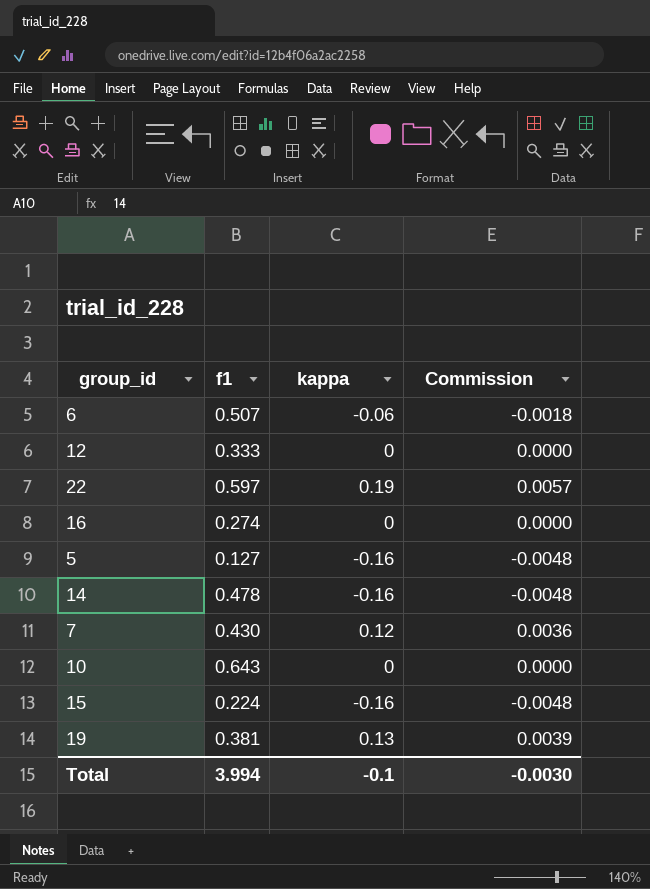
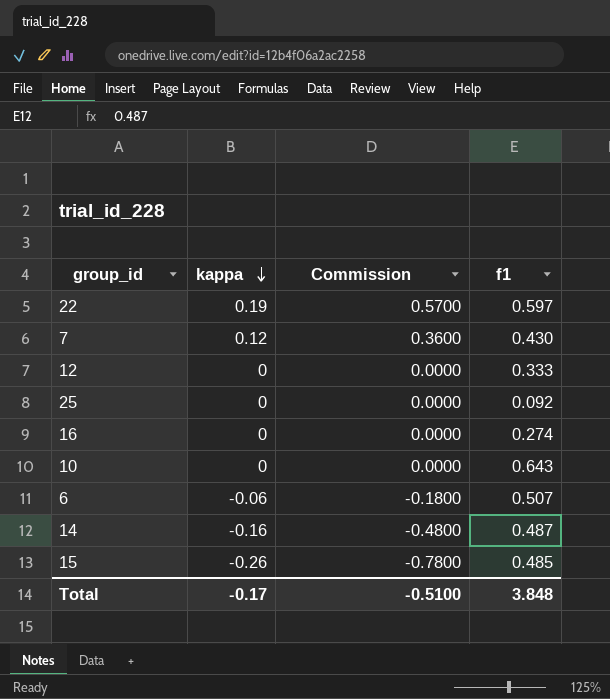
row order: none -> kappa descending
column Commission | formula: [kappa] * 0.03 -> [kappa] * 3
column f1 | position: 2 -> 4
row 5: 0.127 | -0.16 | -0.0048 -> none
row 19: 0.381 | 0.13 | 0.0039 -> none
row 25: none -> 0 | 0.0000 | 0.092
14 | f1: 0.478 -> 0.487
15 | kappa: -0.16 -> -0.26
15 | f1: 0.224 -> 0.485
Total | kappa: -0.1 -> -0.17
Total | Commission: -0.0030 -> -0.5100
Total | f1: 3.994 -> 3.848

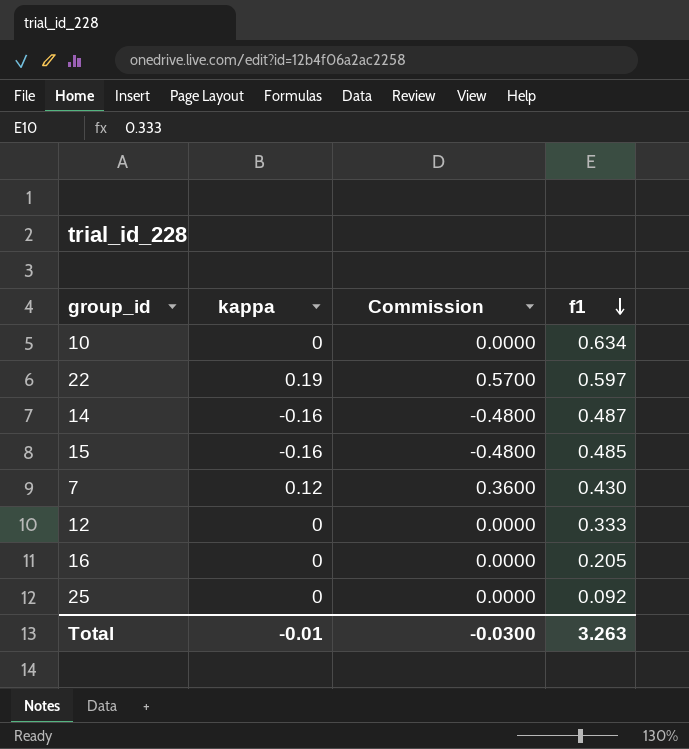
row order: kappa descending -> f1 descending
row 6: -0.06 | -0.1800 | 0.507 -> none
10 | f1: 0.643 -> 0.634
15 | kappa: -0.26 -> -0.16
15 | Commission: -0.7800 -> -0.4800
16 | f1: 0.274 -> 0.205
Total | kappa: -0.17 -> -0.01
Total | Commission: -0.5100 -> -0.0300
Total | f1: 3.848 -> 3.263

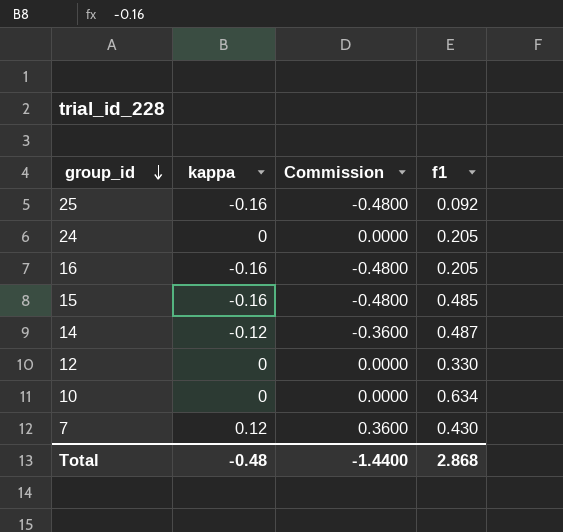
row order: f1 descending -> group_id descending
row 22: 0.19 | 0.5700 | 0.597 -> none
25 | kappa: 0 -> -0.16
25 | Commission: 0.0000 -> -0.4800
row 24: none -> 0 | 0.0000 | 0.205
16 | kappa: 0 -> -0.16
16 | Commission: 0.0000 -> -0.4800
14 | kappa: -0.16 -> -0.12
14 | Commission: -0.4800 -> -0.3600
12 | f1: 0.333 -> 0.330
Total | kappa: -0.01 -> -0.48
Total | Commission: -0.0300 -> -1.4400
Total | f1: 3.263 -> 2.868

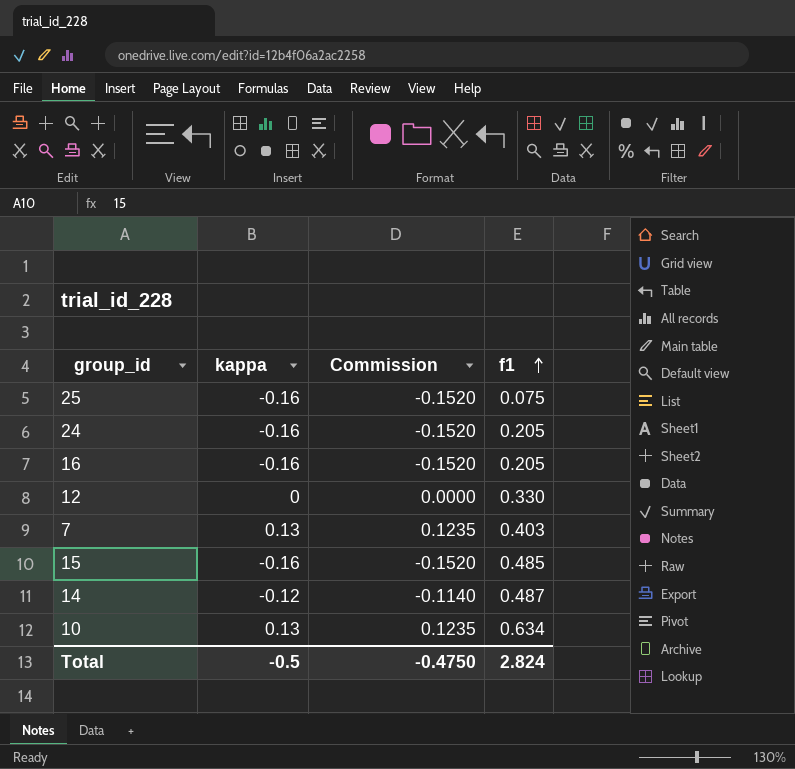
row order: group_id descending -> f1 ascending
column Commission | formula: [kappa] * 3 -> [kappa] * 0.95
25 | f1: 0.092 -> 0.075
24 | kappa: 0 -> -0.16
7 | kappa: 0.12 -> 0.13
7 | f1: 0.430 -> 0.403
10 | kappa: 0 -> 0.13
Total | kappa: -0.48 -> -0.5
Total | Commission: -1.4400 -> -0.4750
Total | f1: 2.868 -> 2.824

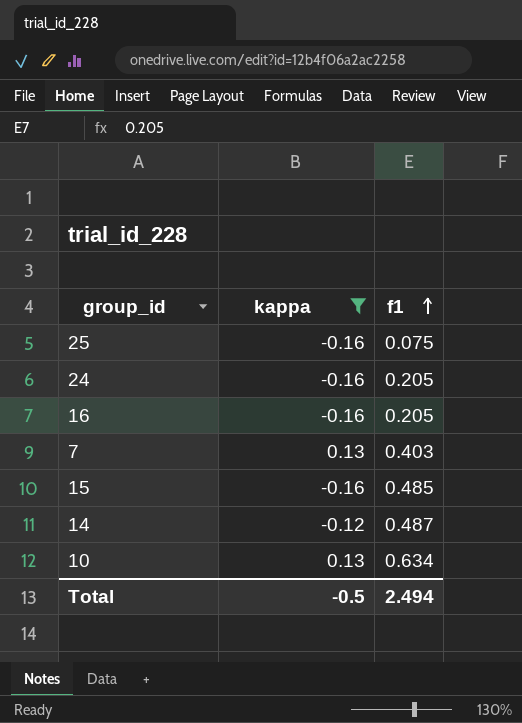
filter: none -> kappa != 0
column Commission | formula: [kappa] * 0.95 -> none
Total | f1: 2.824 -> 2.494

